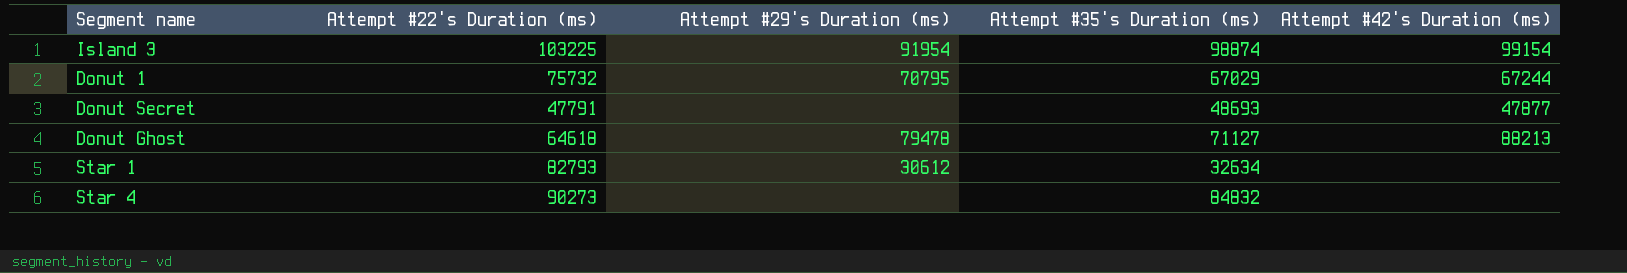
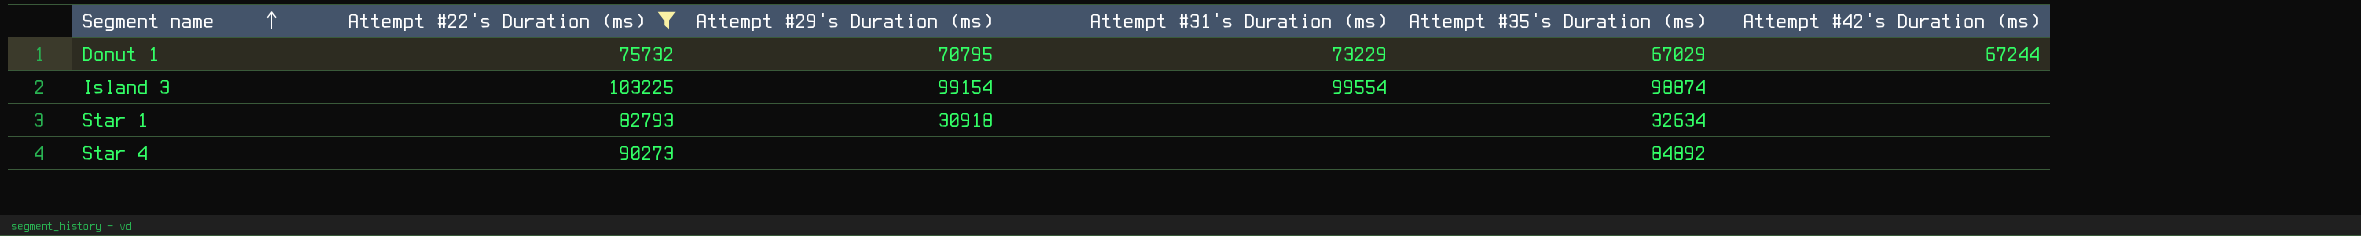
filter: none -> Attempt #22's Duration (ms) >= 75732
row order: none -> Segment name ascending
column Attempt #31's Duration (ms) | position: none -> 4
Island 3 | Attempt #29's Duration (ms): 91954 -> 99154
Island 3 | Attempt #42's Duration (ms): 99154 -> none
Star 1 | Attempt #29's Duration (ms): 30612 -> 30918
Star 4 | Attempt #35's Duration (ms): 84832 -> 84892

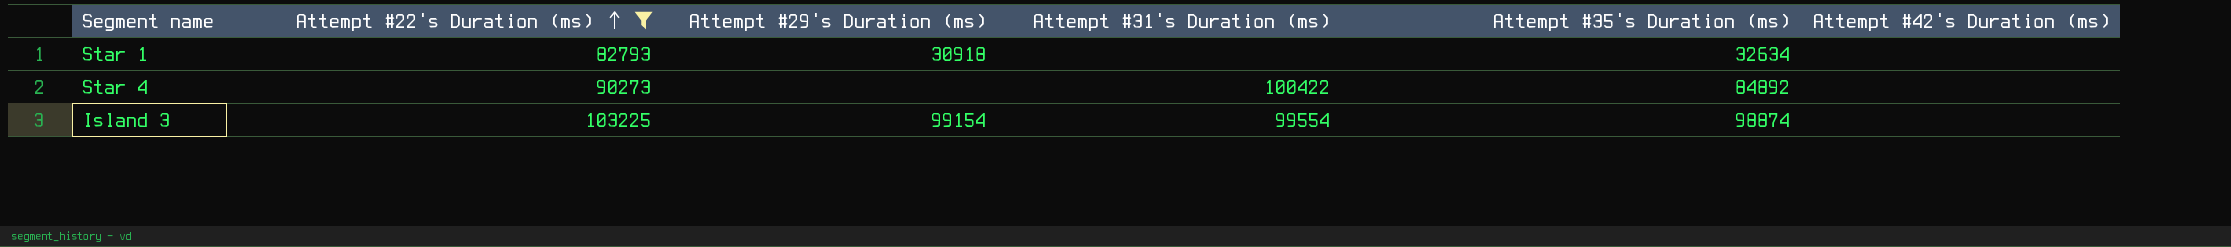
row order: Segment name ascending -> Attempt #22's Duration (ms) ascending
row Donut 1: 75732 | 70795 | 73229 | 67029 | 67244 -> none
Star 4 | Attempt #31's Duration (ms): none -> 100422

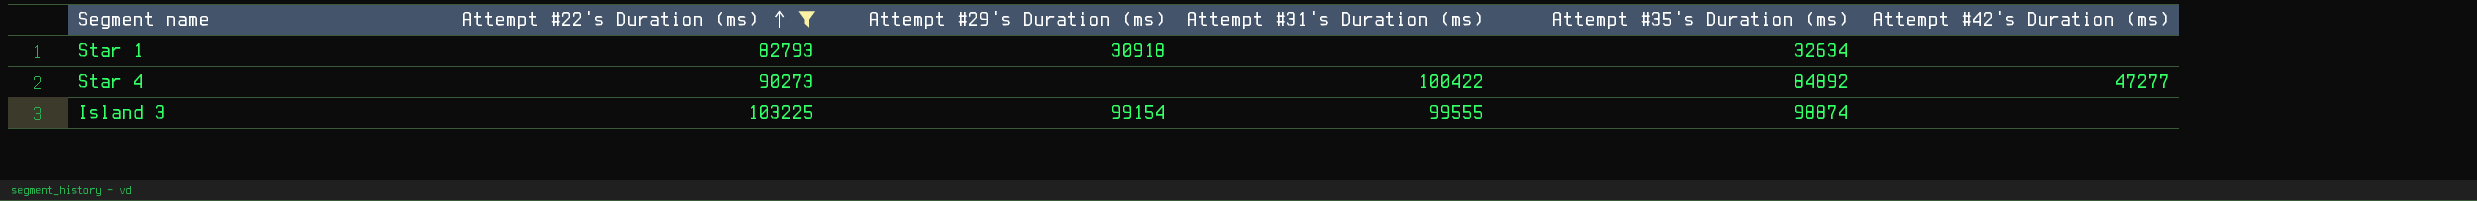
Star 4 | Attempt #42's Duration (ms): none -> 47277
Island 3 | Attempt #31's Duration (ms): 99554 -> 99555

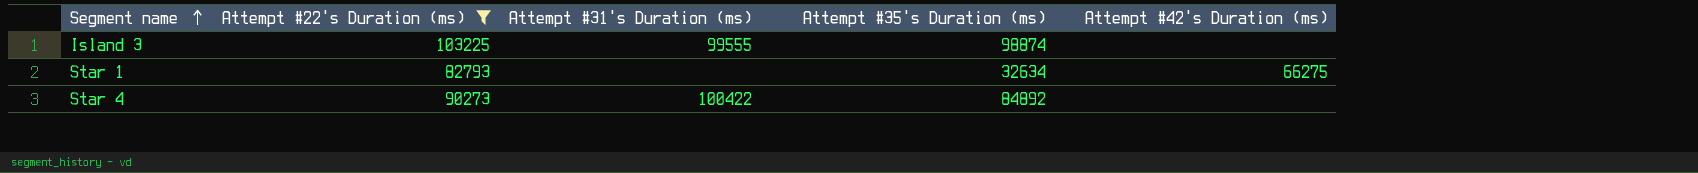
row order: Attempt #22's Duration (ms) ascending -> Segment name ascending
column Attempt #29's Duration (ms) | position: 3 -> none
Star 1 | Attempt #42's Duration (ms): none -> 66275
Star 4 | Attempt #42's Duration (ms): 47277 -> none

